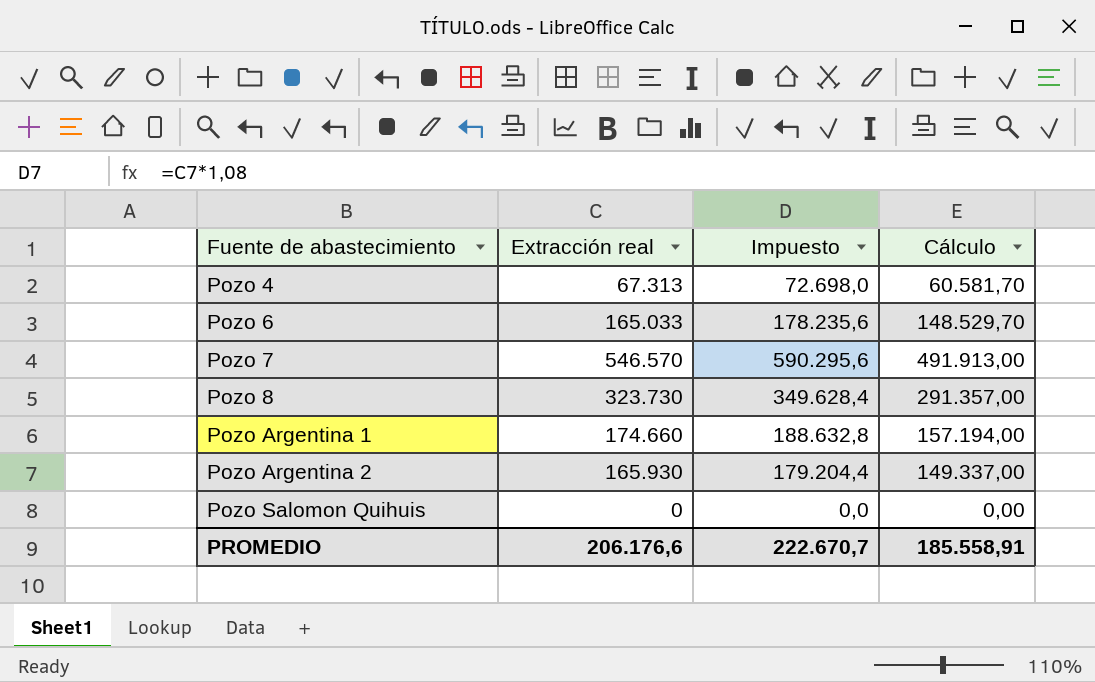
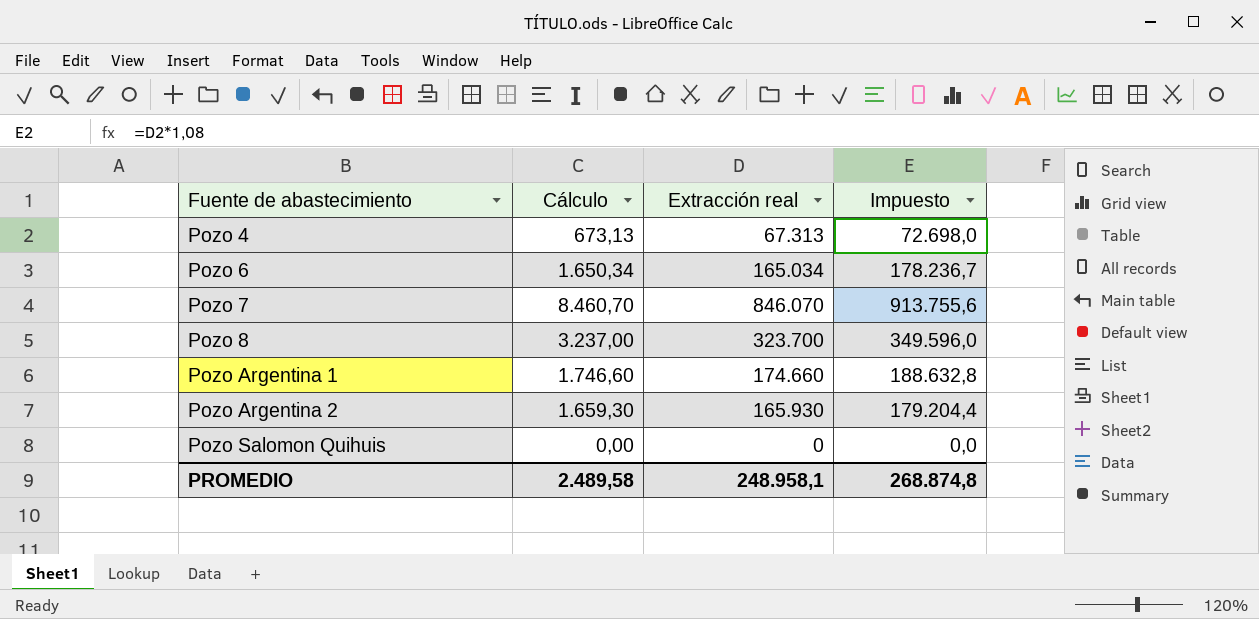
column Cálculo | formula: [Extracción real] * 0,9 -> [Extracción real] * 0,01
column Cálculo | position: 4 -> 2
Pozo 6 | Extracción real: 165.033 -> 165.034
Pozo 6 | Impuesto: 178.235,6 -> 178.236,7
Pozo 7 | Extracción real: 546.570 -> 846.070
Pozo 7 | Impuesto: 590.295,6 -> 913.755,6
Pozo 8 | Extracción real: 323.730 -> 323.700
Pozo 8 | Impuesto: 349.628,4 -> 349.596,0
PROMEDIO | Cálculo: 185.558,91 -> 2.489,58
PROMEDIO | Extracción real: 206.176,6 -> 248.958,1
PROMEDIO | Impuesto: 222.670,7 -> 268.874,8

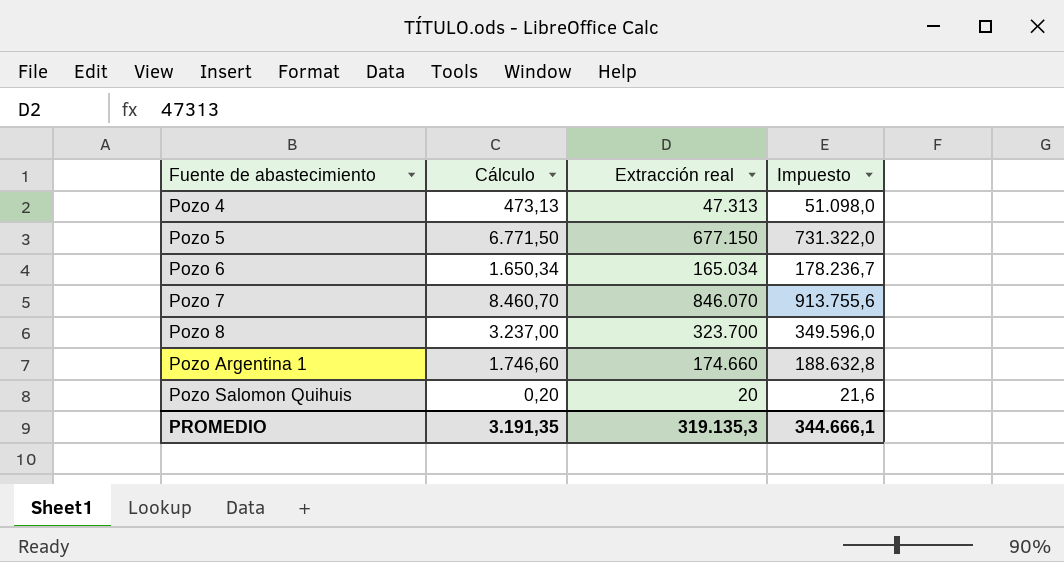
row Pozo Argentina 2: 1.659,30 | 165.930 | 179.204,4 -> none
Pozo 4 | Cálculo: 673,13 -> 473,13
Pozo 4 | Extracción real: 67.313 -> 47.313
Pozo 4 | Impuesto: 72.698,0 -> 51.098,0
row Pozo 5: none -> 6.771,50 | 677.150 | 731.322,0
Pozo Salomon Quihuis | Cálculo: 0,00 -> 0,20
Pozo Salomon Quihuis | Extracción real: 0 -> 20
Pozo Salomon Quihuis | Impuesto: 0,0 -> 21,6
PROMEDIO | Cálculo: 2.489,58 -> 3.191,35
PROMEDIO | Extracción real: 248.958,1 -> 319.135,3
PROMEDIO | Impuesto: 268.874,8 -> 344.666,1

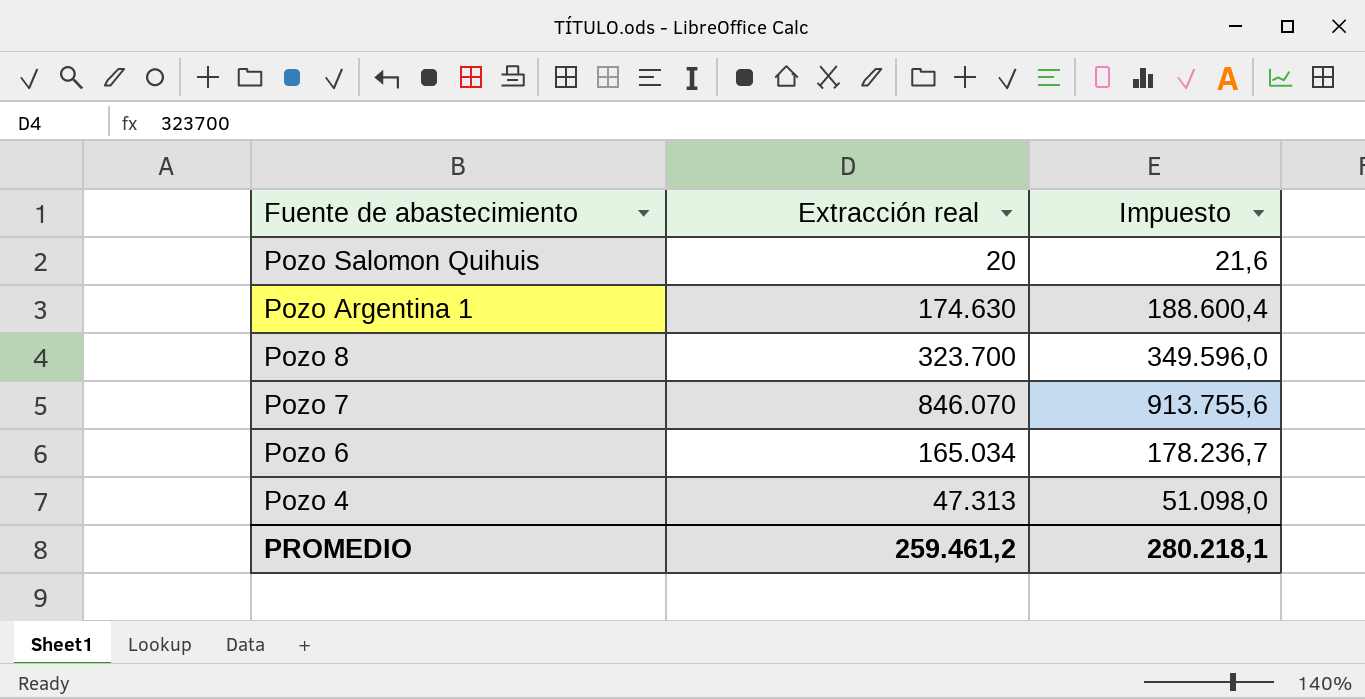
row order: Fuente de abastecimiento ascending -> Fuente de abastecimiento descending
column Cálculo | formula: [Extracción real] * 0,01 -> none
row Pozo 5: 6.771,50 | 677.150 | 731.322,0 -> none
Pozo Argentina 1 | Extracción real: 174.660 -> 174.630
Pozo Argentina 1 | Impuesto: 188.632,8 -> 188.600,4
PROMEDIO | Extracción real: 319.135,3 -> 259.461,2
PROMEDIO | Impuesto: 344.666,1 -> 280.218,1

